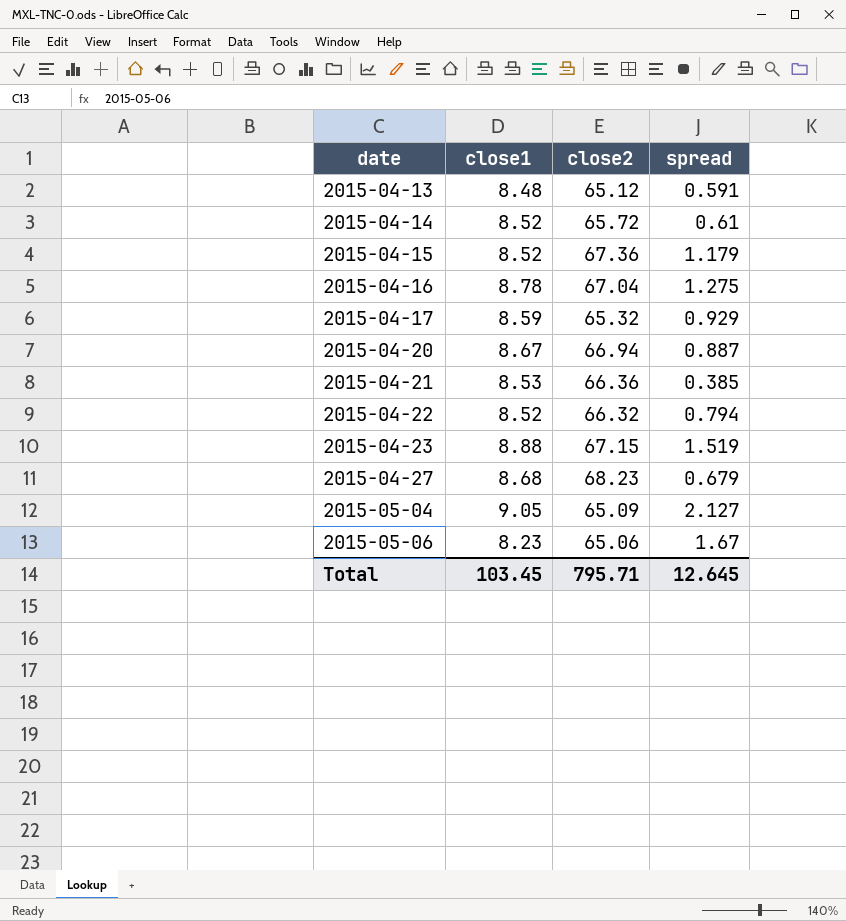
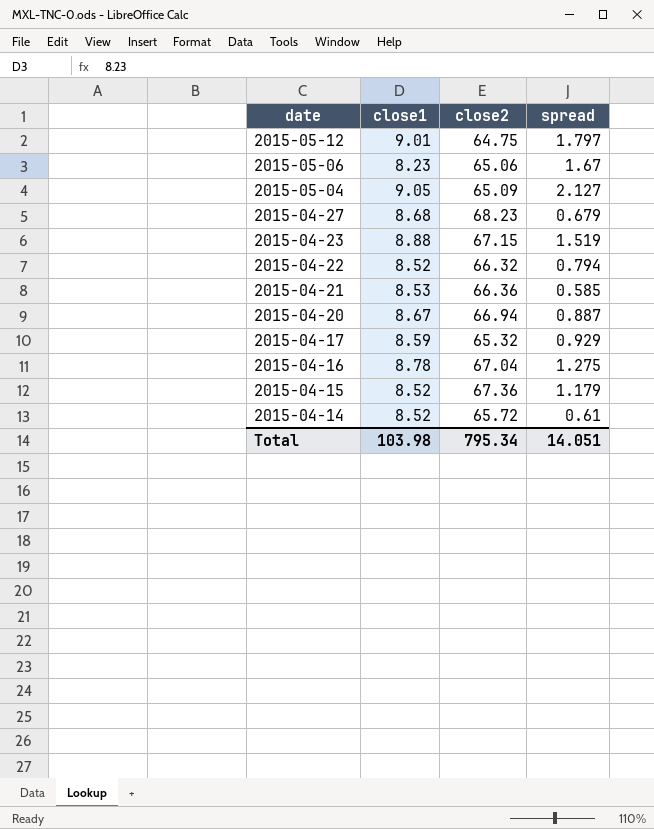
row order: date ascending -> date descending
row 2015-04-13: 8.48 | 65.12 | 0.591 -> none
row 2015-05-12: none -> 9.01 | 64.75 | 1.797
2015-04-21 | spread: 0.385 -> 0.585
Total | close1: 103.45 -> 103.98
Total | close2: 795.71 -> 795.34
Total | spread: 12.645 -> 14.051

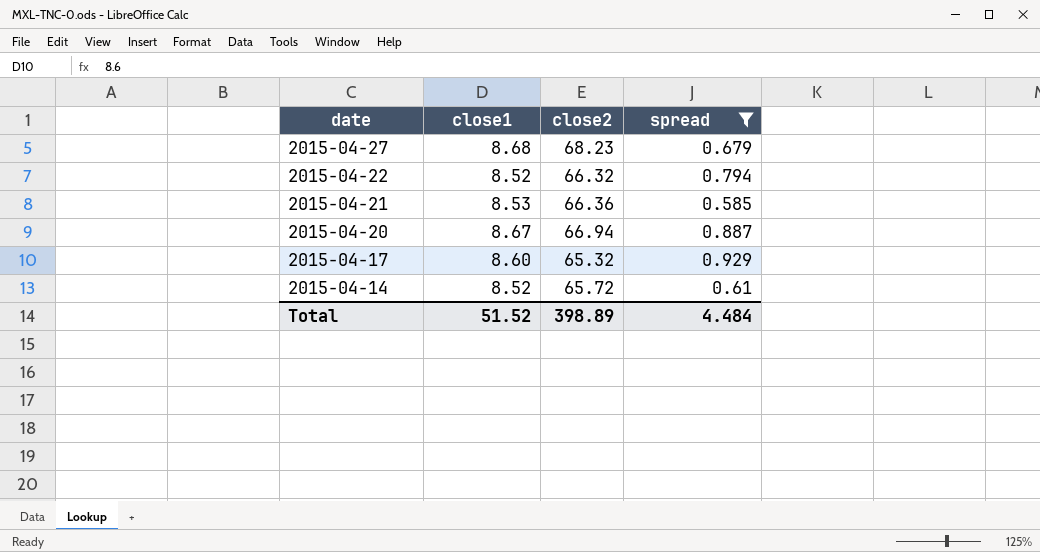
filter: none -> spread <= 0.929
2015-04-17 | close1: 8.59 -> 8.60
Total | close1: 103.98 -> 51.52
Total | close2: 795.34 -> 398.89
Total | spread: 14.051 -> 4.484

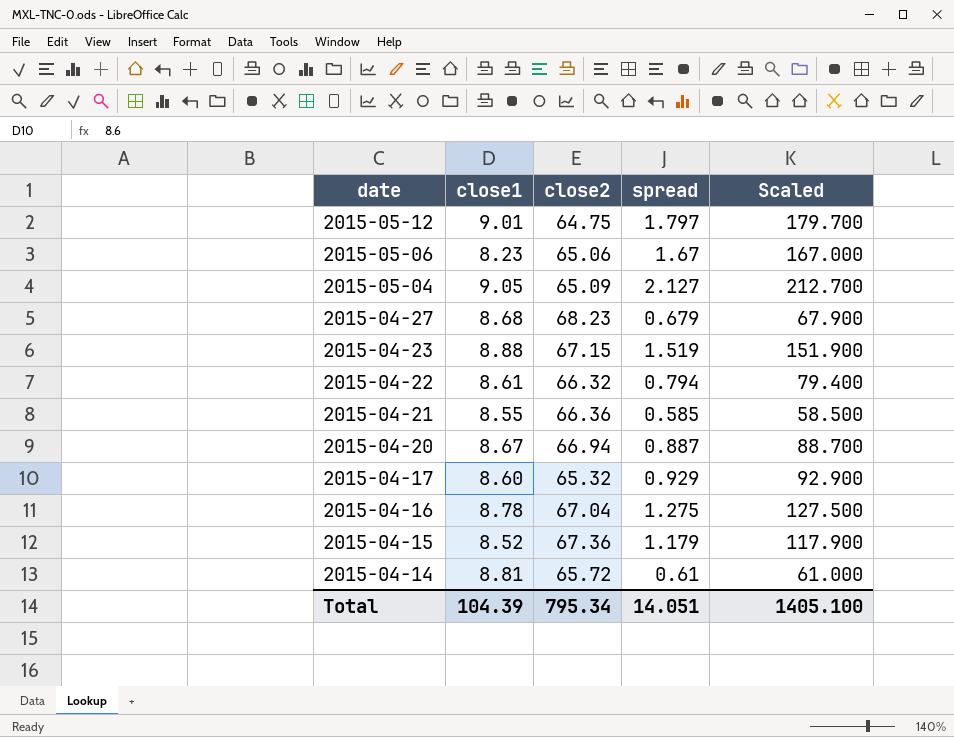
filter: spread <= 0.929 -> none
column Scaled | formula: none -> [spread] * 100
2015-04-22 | close1: 8.52 -> 8.61
2015-04-21 | close1: 8.53 -> 8.55
2015-04-14 | close1: 8.52 -> 8.81
Total | close1: 51.52 -> 104.39
Total | close2: 398.89 -> 795.34
Total | spread: 4.484 -> 14.051

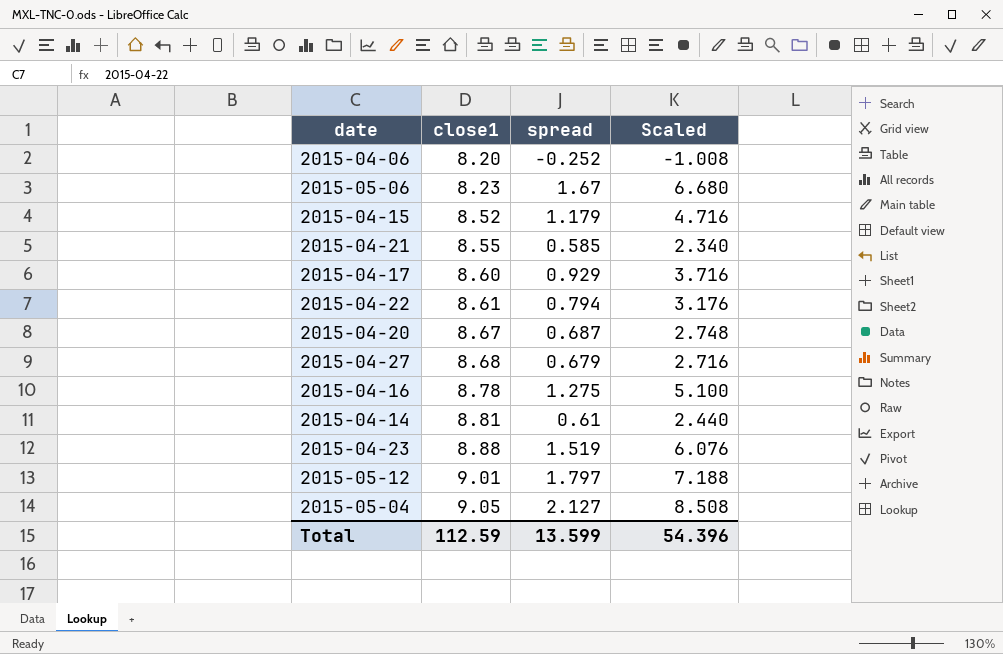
row order: date descending -> close1 ascending
column close2 | position: 3 -> none
column Scaled | formula: [spread] * 100 -> [spread] * 4
row 2015-04-06: none -> 8.20 | -0.252 | -1.008
2015-04-20 | spread: 0.887 -> 0.687
Total | close1: 104.39 -> 112.59
Total | spread: 14.051 -> 13.599
Total | Scaled: 1405.100 -> 54.396

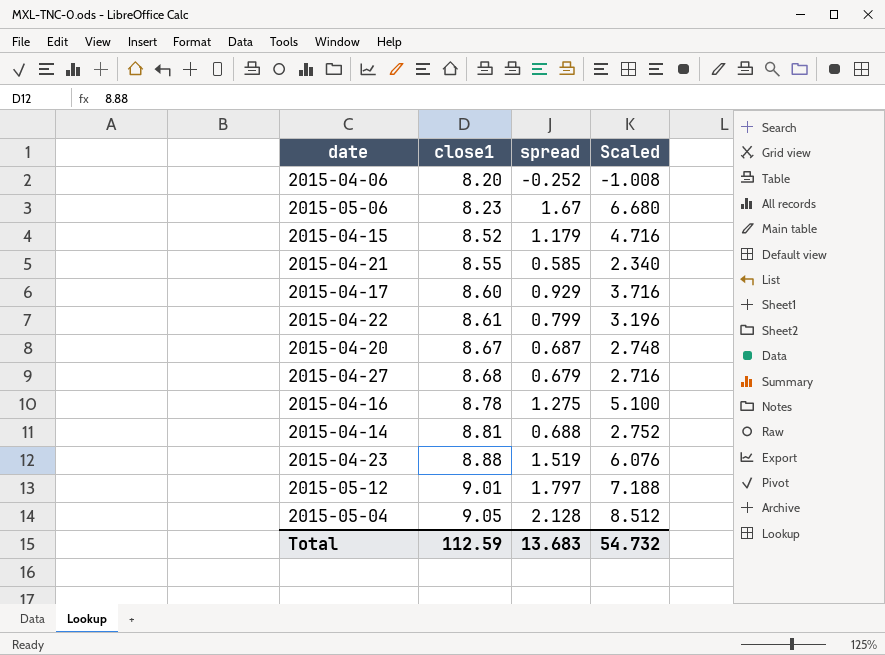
2015-04-22 | spread: 0.794 -> 0.799
2015-04-22 | Scaled: 3.176 -> 3.196
2015-04-14 | spread: 0.61 -> 0.688
2015-04-14 | Scaled: 2.440 -> 2.752
2015-05-04 | spread: 2.127 -> 2.128
2015-05-04 | Scaled: 8.508 -> 8.512
Total | spread: 13.599 -> 13.683
Total | Scaled: 54.396 -> 54.732

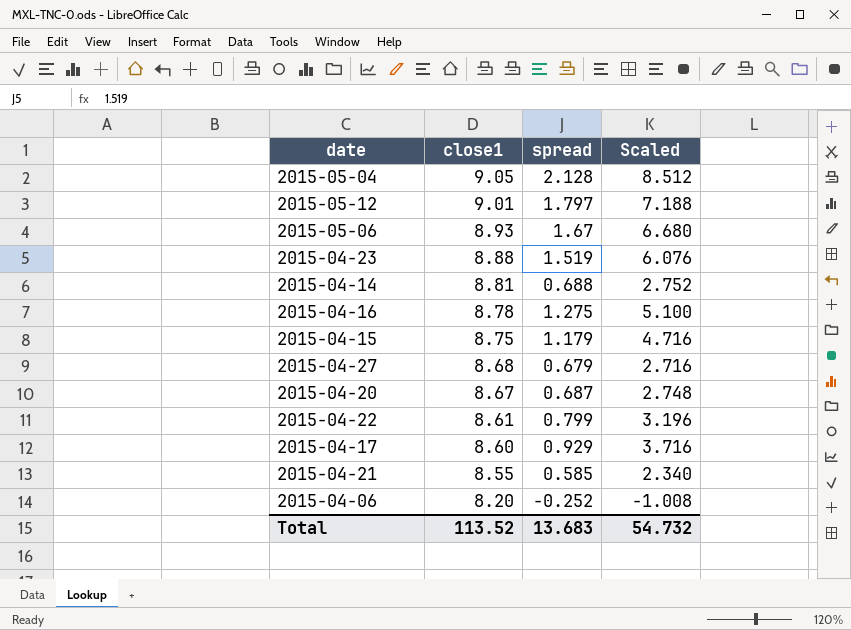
row order: close1 ascending -> close1 descending
2015-05-06 | close1: 8.23 -> 8.93
2015-04-15 | close1: 8.52 -> 8.75
Total | close1: 112.59 -> 113.52

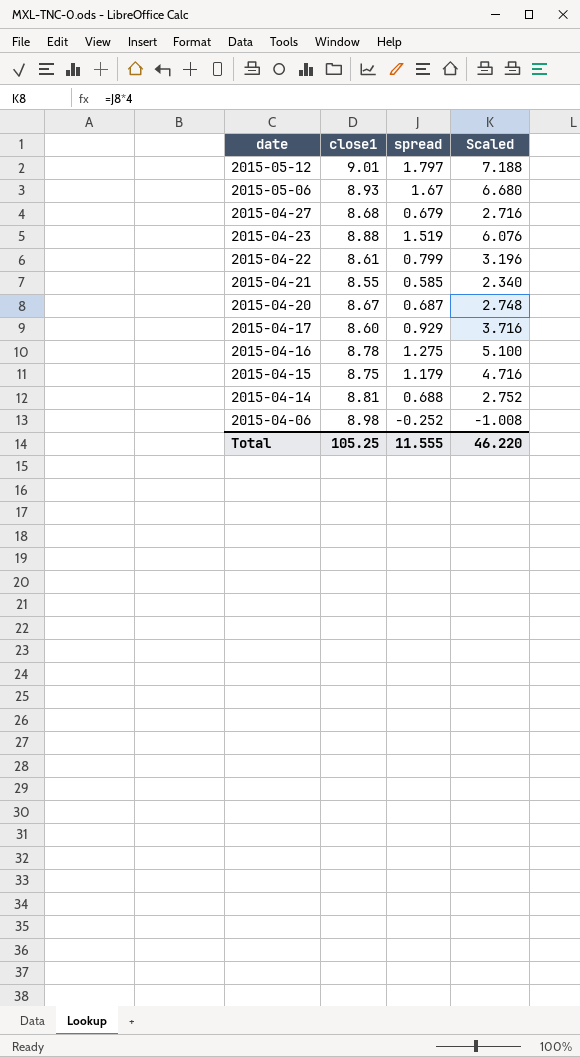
row order: close1 descending -> date descending
row 2015-05-04: 9.05 | 2.128 | 8.512 -> none
2015-04-06 | close1: 8.20 -> 8.98
Total | close1: 113.52 -> 105.25
Total | spread: 13.683 -> 11.555
Total | Scaled: 54.732 -> 46.220

